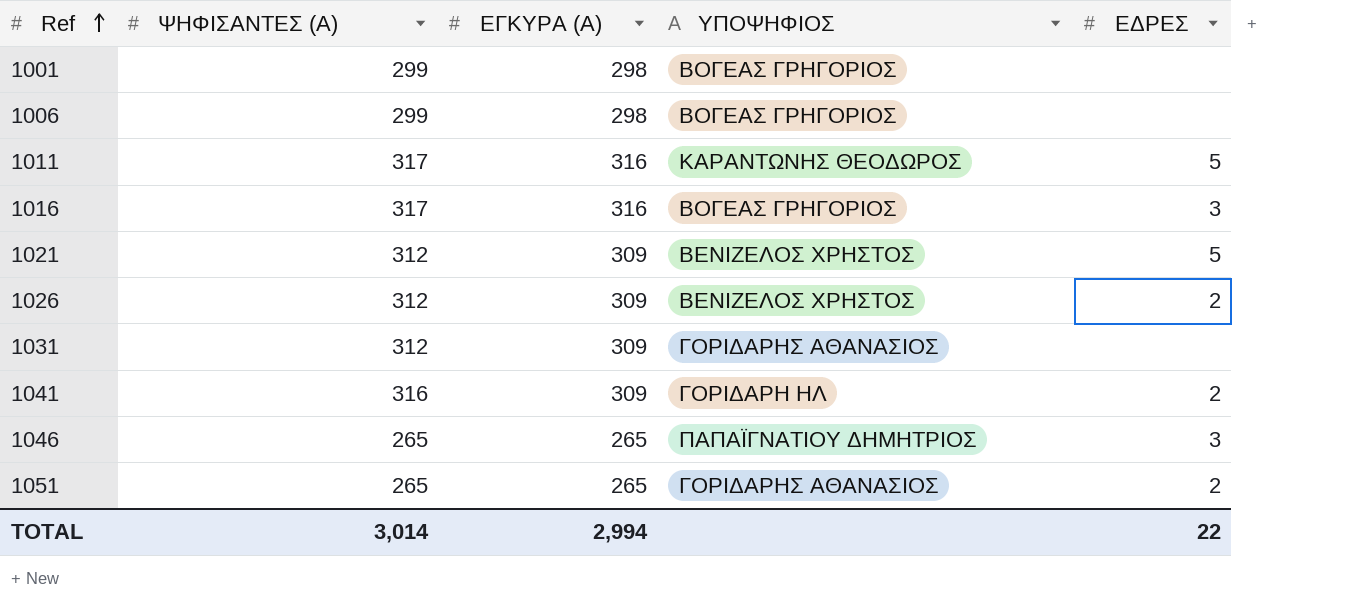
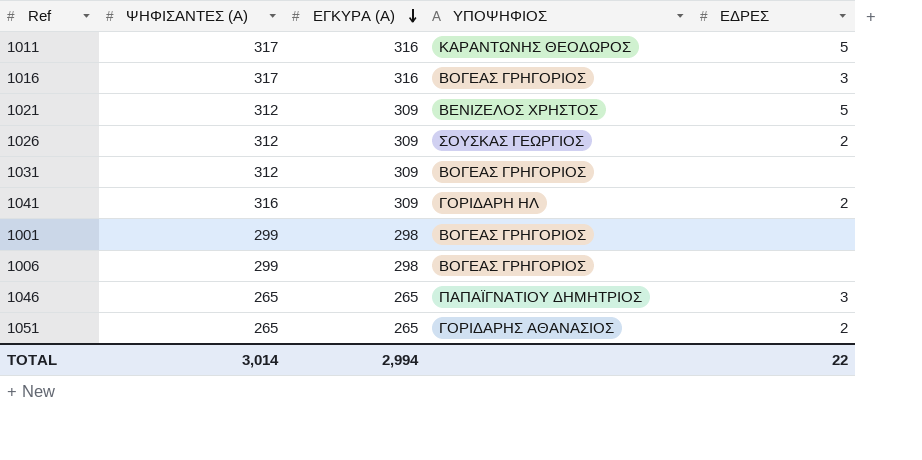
row order: Ref ascending -> ΕΓΚΥΡΑ (Α) descending
1026 | ΥΠΟΨΗΦΙΟΣ: ΒΕΝΙΖΕΛΟΣ ΧΡΗΣΤΟΣ -> ΣΟΥΣΚΑΣ ΓΕΩΡΓΙΟΣ
1031 | ΥΠΟΨΗΦΙΟΣ: ΓΟΡΙΔΑΡΗΣ ΑΘΑΝΑΣΙΟΣ -> ΒΟΓΕΑΣ ΓΡΗΓΟΡΙΟΣ

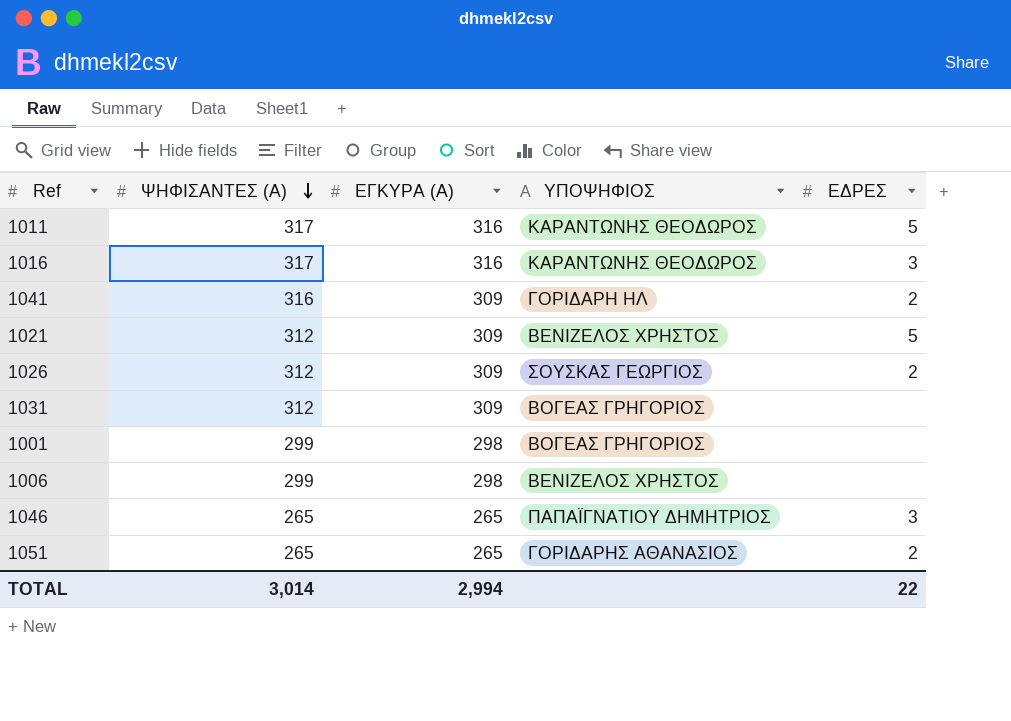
row order: ΕΓΚΥΡΑ (Α) descending -> ΨΗΦΙΣΑΝΤΕΣ (Α) descending
1016 | ΥΠΟΨΗΦΙΟΣ: ΒΟΓΕΑΣ ΓΡΗΓΟΡΙΟΣ -> ΚΑΡΑΝΤΩΝΗΣ ΘΕΟΔΩΡΟΣ
1006 | ΥΠΟΨΗΦΙΟΣ: ΒΟΓΕΑΣ ΓΡΗΓΟΡΙΟΣ -> ΒΕΝΙΖΕΛΟΣ ΧΡΗΣΤΟΣ

